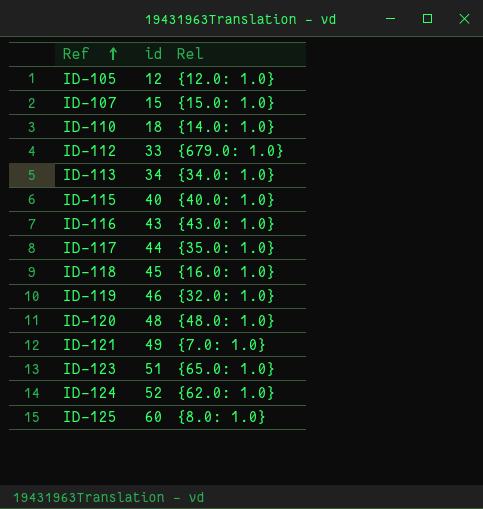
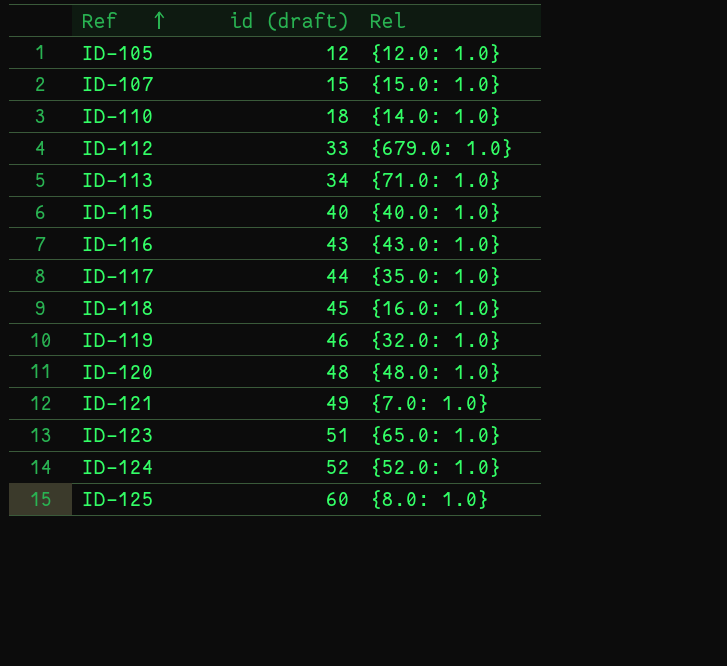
column name: id -> id (draft)
ID-113 | Rel: {34.0: 1.0} -> {71.0: 1.0}
ID-124 | Rel: {62.0: 1.0} -> {52.0: 1.0}

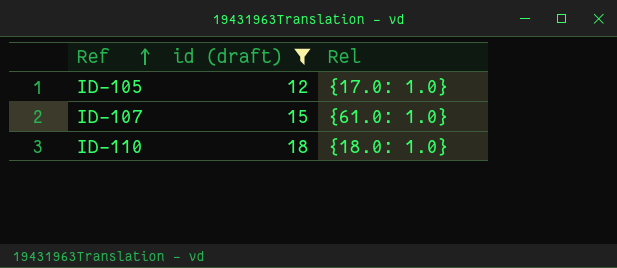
filter: none -> id (draft) <= 18
ID-105 | Rel: {12.0: 1.0} -> {17.0: 1.0}
ID-107 | Rel: {15.0: 1.0} -> {61.0: 1.0}
ID-110 | Rel: {14.0: 1.0} -> {18.0: 1.0}

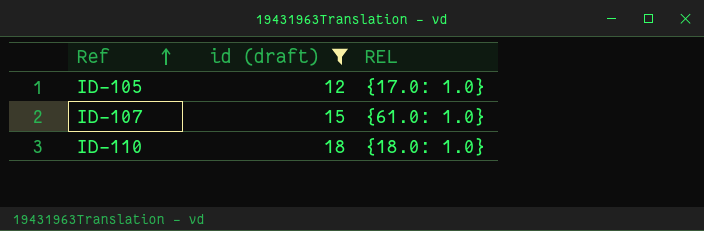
column name: Rel -> REL

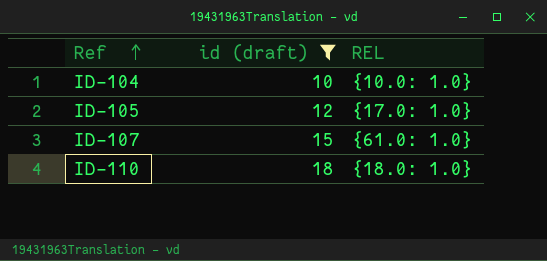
row ID-104: none -> 10 | {10.0: 1.0}

